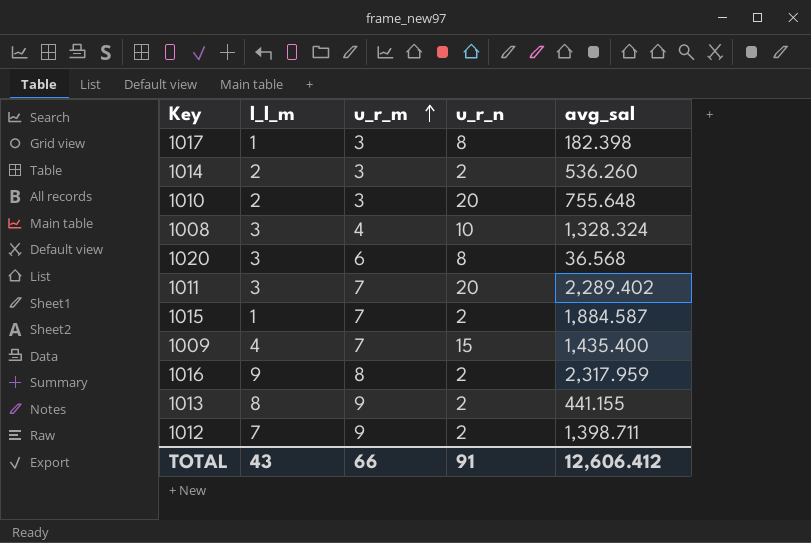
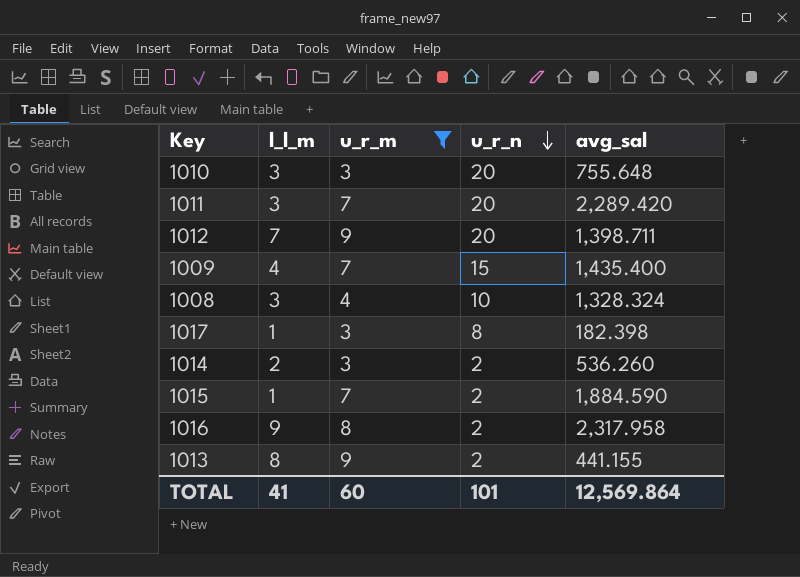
filter: none -> u_r_m != 6
row order: u_r_m ascending -> u_r_n descending
1010 | l_l_m: 2 -> 3
1011 | avg_sal: 2,289.402 -> 2,289.420
1012 | u_r_n: 2 -> 20
1015 | avg_sal: 1,884.587 -> 1,884.590
1016 | avg_sal: 2,317.959 -> 2,317.958
TOTAL | l_l_m: 43 -> 41
TOTAL | u_r_m: 66 -> 60
TOTAL | u_r_n: 91 -> 101
TOTAL | avg_sal: 12,606.412 -> 12,569.864

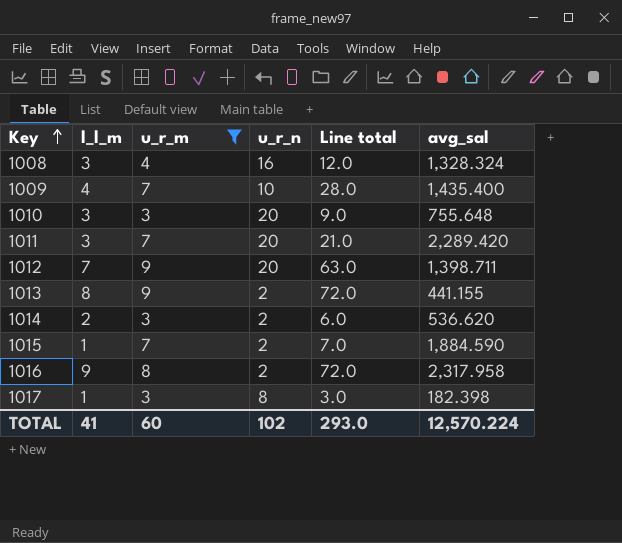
row order: u_r_n descending -> Key ascending
column Line total | formula: none -> [l_l_m] * [u_r_m]
1008 | u_r_n: 10 -> 16
1009 | u_r_n: 15 -> 10
1014 | avg_sal: 536.260 -> 536.620
TOTAL | u_r_n: 101 -> 102
TOTAL | avg_sal: 12,569.864 -> 12,570.224

